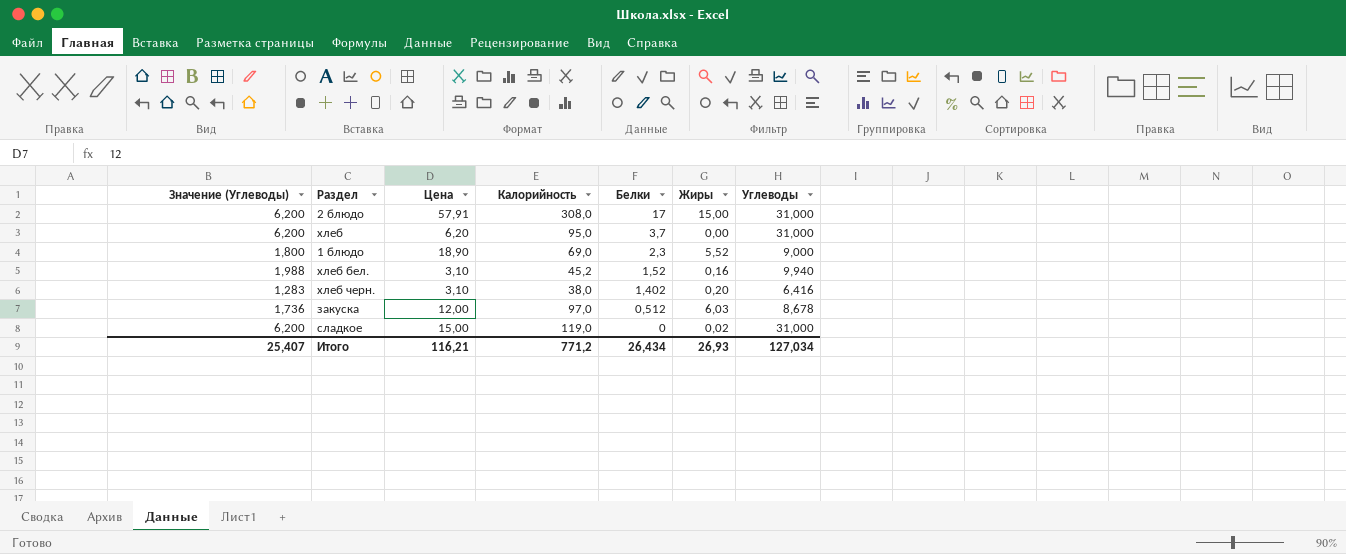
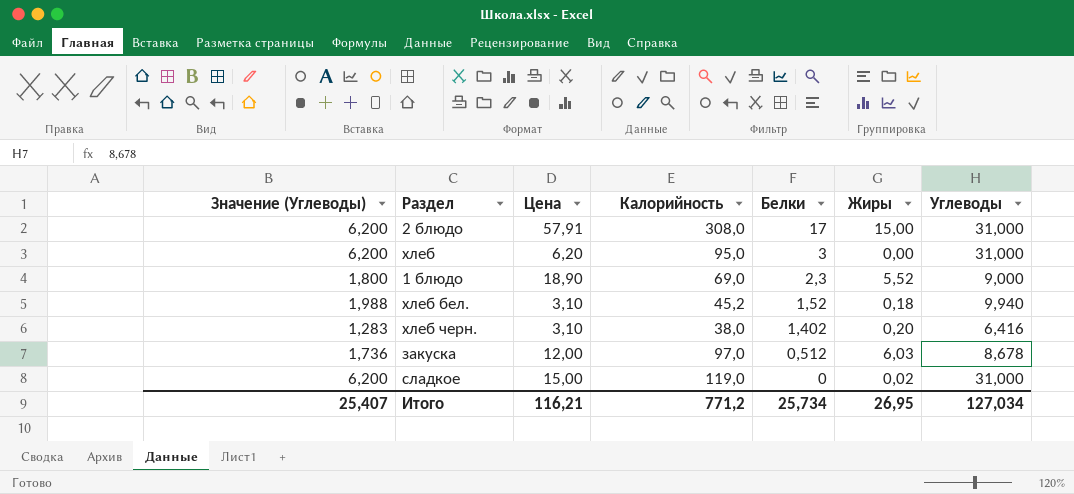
хлеб | Белки: 3,7 -> 3
хлеб бел. | Жиры: 0,16 -> 0,18
Итого | Белки: 26,434 -> 25,734
Итого | Жиры: 26,93 -> 26,95

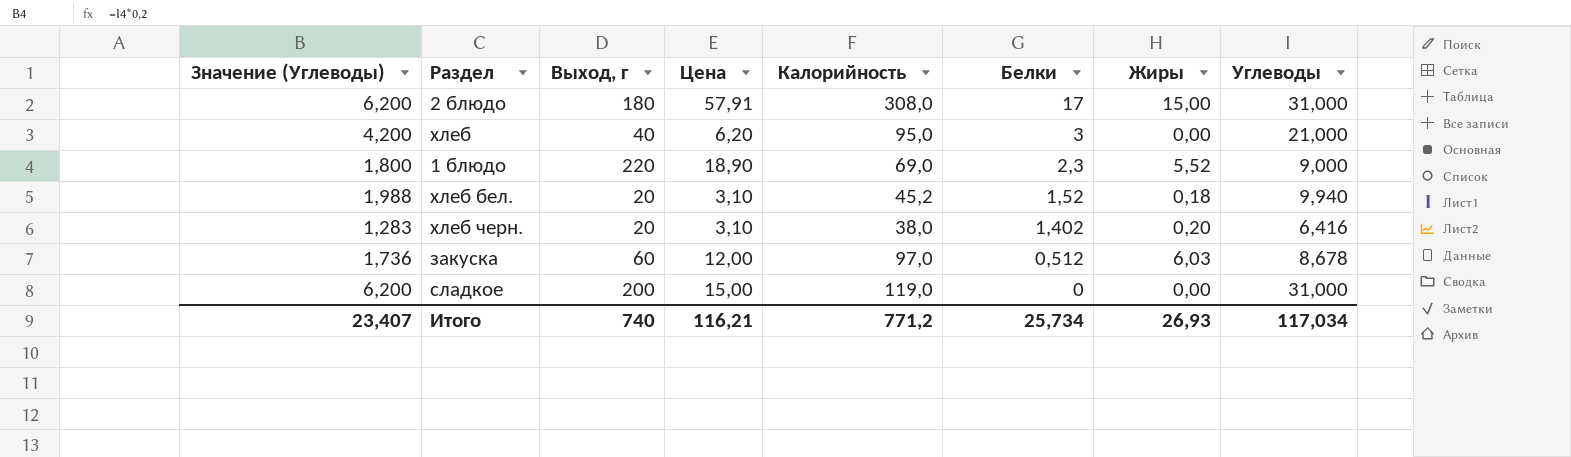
column Выход, г | position: none -> 3
хлеб | Значение (Углеводы): 6,200 -> 4,200
хлеб | Углеводы: 31,000 -> 21,000
сладкое | Жиры: 0,02 -> 0,00
Итого | Значение (Углеводы): 25,407 -> 23,407
Итого | Жиры: 26,95 -> 26,93
Итого | Углеводы: 127,034 -> 117,034

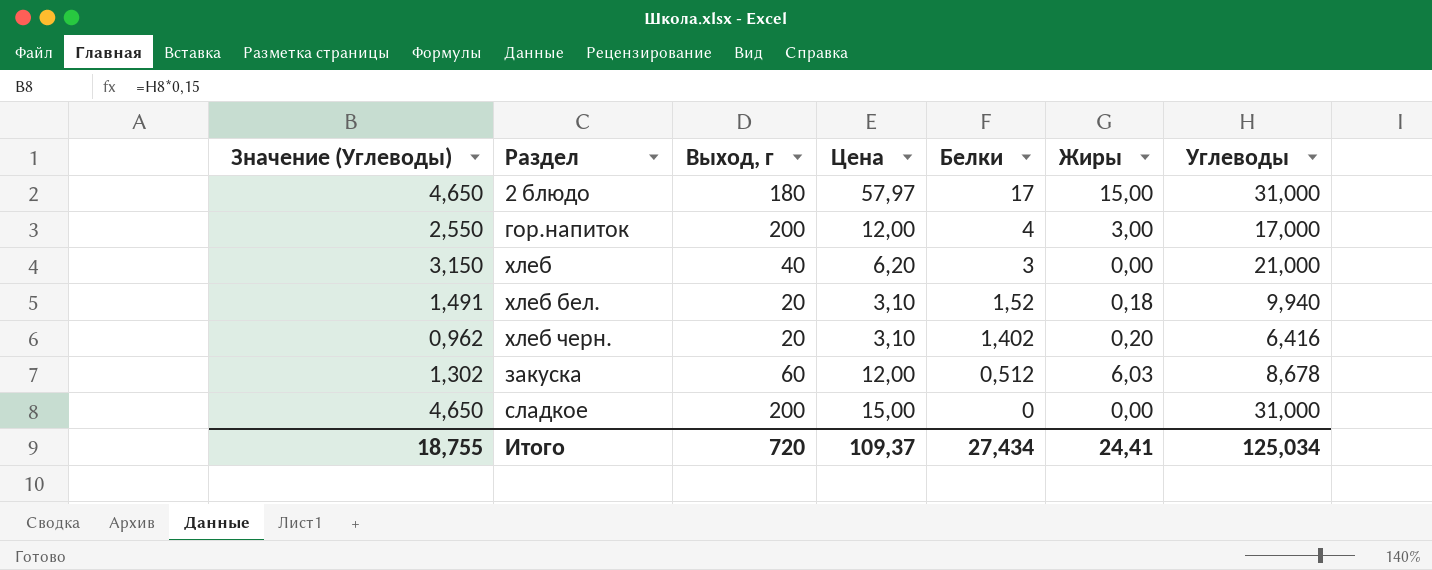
column Калорийность | position: 5 -> none
column Значение (Углеводы) | formula: [Углеводы] * 0,2 -> [Углеводы] * 0,15
row 1 блюдо: 1,800 | 220 | 18,90 | 69,0 | 2,3 | 5,52 | 9,000 -> none
2 блюдо | Цена: 57,91 -> 57,97
row гор.напиток: none -> 2,550 | 200 | 12,00 | 4 | 3,00 | 17,000
Итого | Значение (Углеводы): 23,407 -> 18,755
Итого | Выход, г: 740 -> 720
Итого | Цена: 116,21 -> 109,37
Итого | Белки: 25,734 -> 27,434
Итого | Жиры: 26,93 -> 24,41
Итого | Углеводы: 117,034 -> 125,034

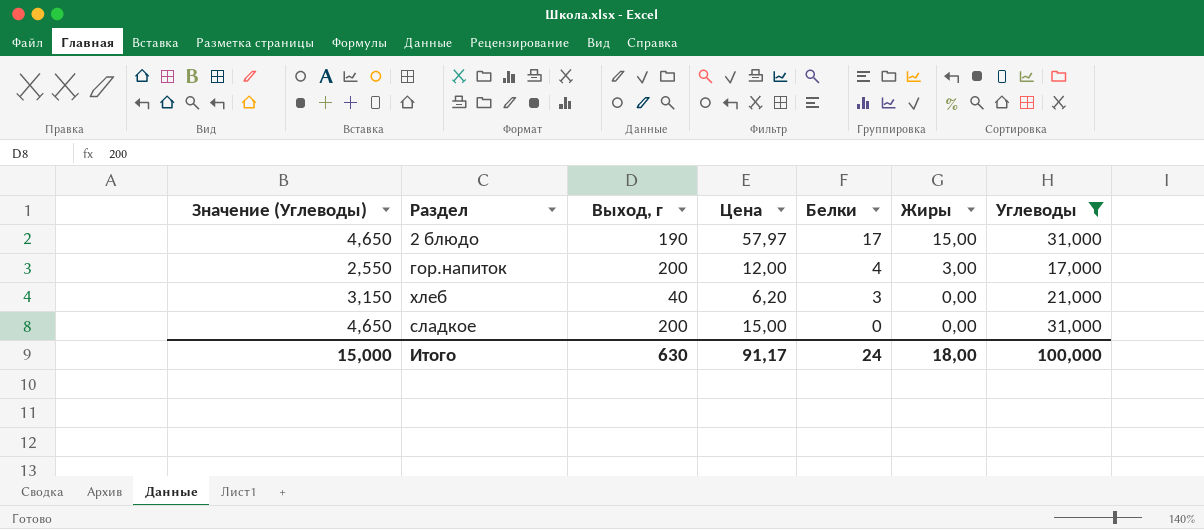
filter: none -> Углеводы >= 17,000
2 блюдо | Выход, г: 180 -> 190
Итого | Значение (Углеводы): 18,755 -> 15,000
Итого | Выход, г: 720 -> 630
Итого | Цена: 109,37 -> 91,17
Итого | Белки: 27,434 -> 24
Итого | Жиры: 24,41 -> 18,00
Итого | Углеводы: 125,034 -> 100,000

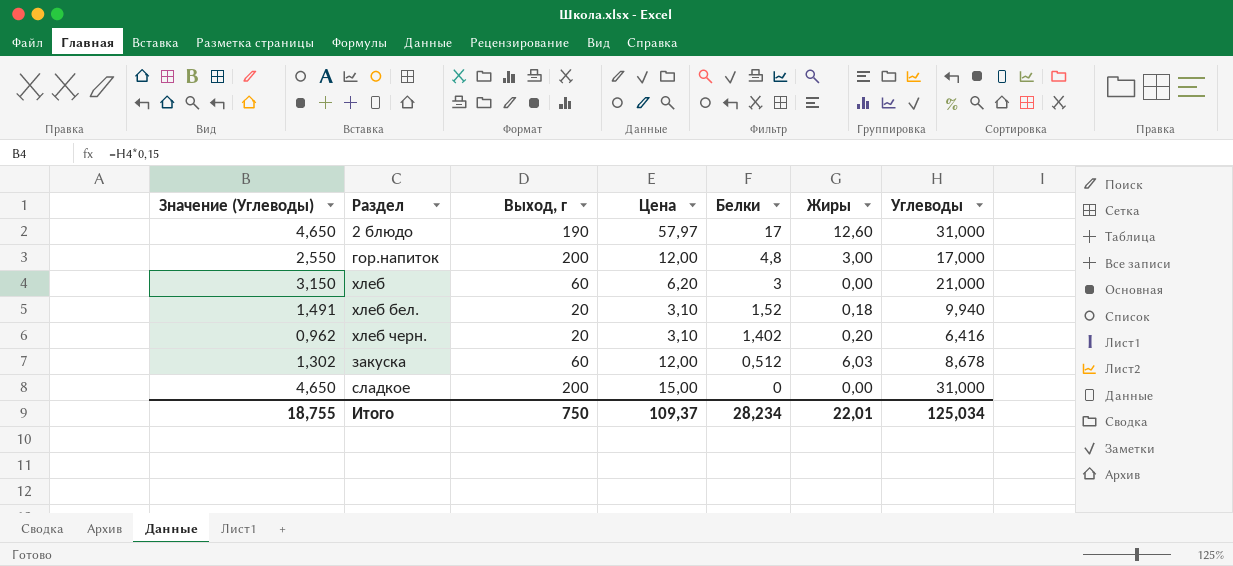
filter: Углеводы >= 17,000 -> none
2 блюдо | Жиры: 15,00 -> 12,60
гор.напиток | Белки: 4 -> 4,8
хлеб | Выход, г: 40 -> 60
Итого | Значение (Углеводы): 15,000 -> 18,755
Итого | Выход, г: 630 -> 750
Итого | Цена: 91,17 -> 109,37
Итого | Белки: 24 -> 28,234
Итого | Жиры: 18,00 -> 22,01
Итого | Углеводы: 100,000 -> 125,034

